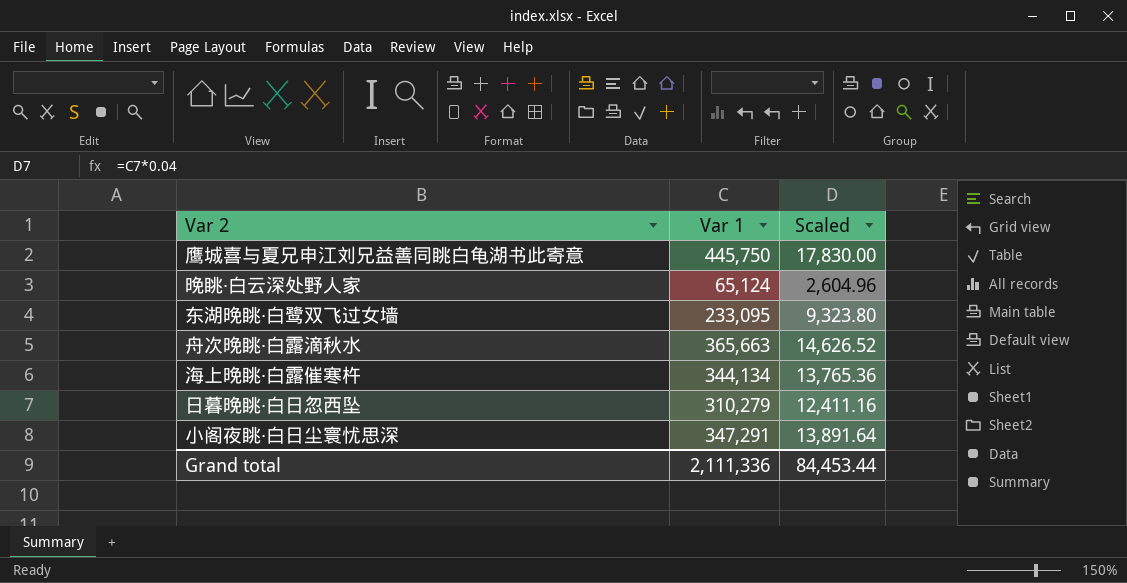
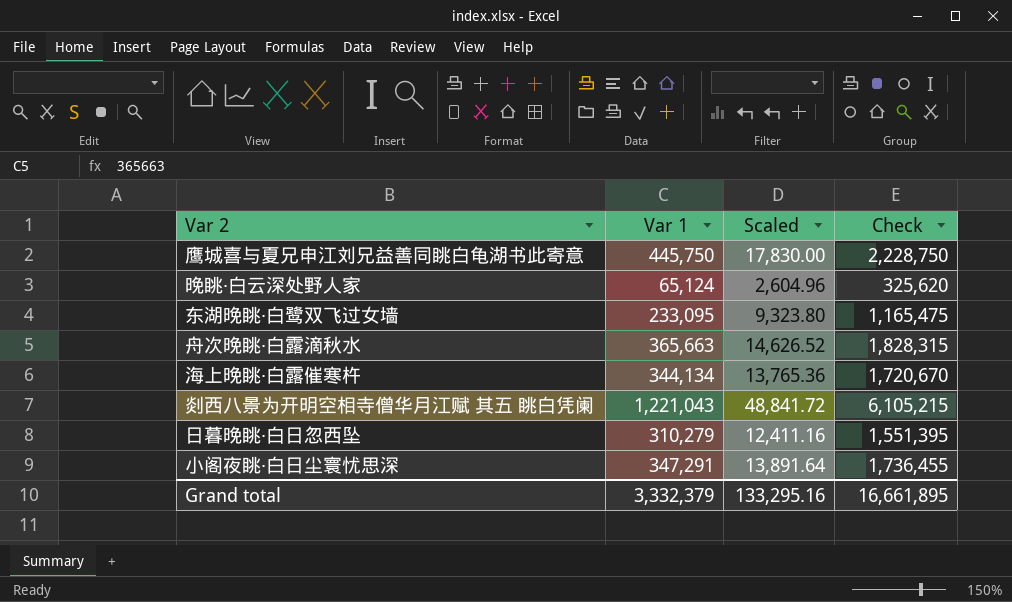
column Check | formula: none -> [Var 1] * 5
row 剡西八景为开明空相寺僧华月江赋 其五 眺白凭阑: none -> 1,221,043 | 48,841.72 | 6,105,215
Grand total | Var 1: 2,111,336 -> 3,332,379
Grand total | Scaled: 84,453.44 -> 133,295.16

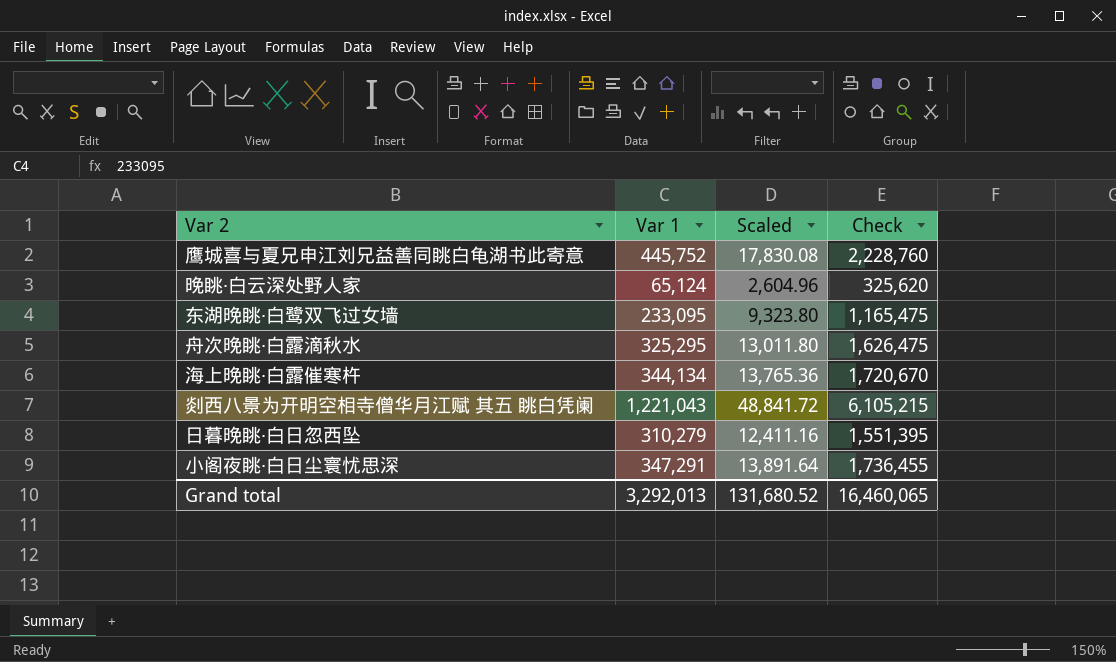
鹰城喜与夏兄申江刘兄益善同眺白龟湖书此寄意 | Var 1: 445,750 -> 445,752
鹰城喜与夏兄申江刘兄益善同眺白龟湖书此寄意 | Scaled: 17,830.00 -> 17,830.08
鹰城喜与夏兄申江刘兄益善同眺白龟湖书此寄意 | Check: 2,228,750 -> 2,228,760
舟次晚眺·白露滴秋水 | Var 1: 365,663 -> 325,295
舟次晚眺·白露滴秋水 | Scaled: 14,626.52 -> 13,011.80
舟次晚眺·白露滴秋水 | Check: 1,828,315 -> 1,626,475
Grand total | Var 1: 3,332,379 -> 3,292,013
Grand total | Scaled: 133,295.16 -> 131,680.52
Grand total | Check: 16,661,895 -> 16,460,065

